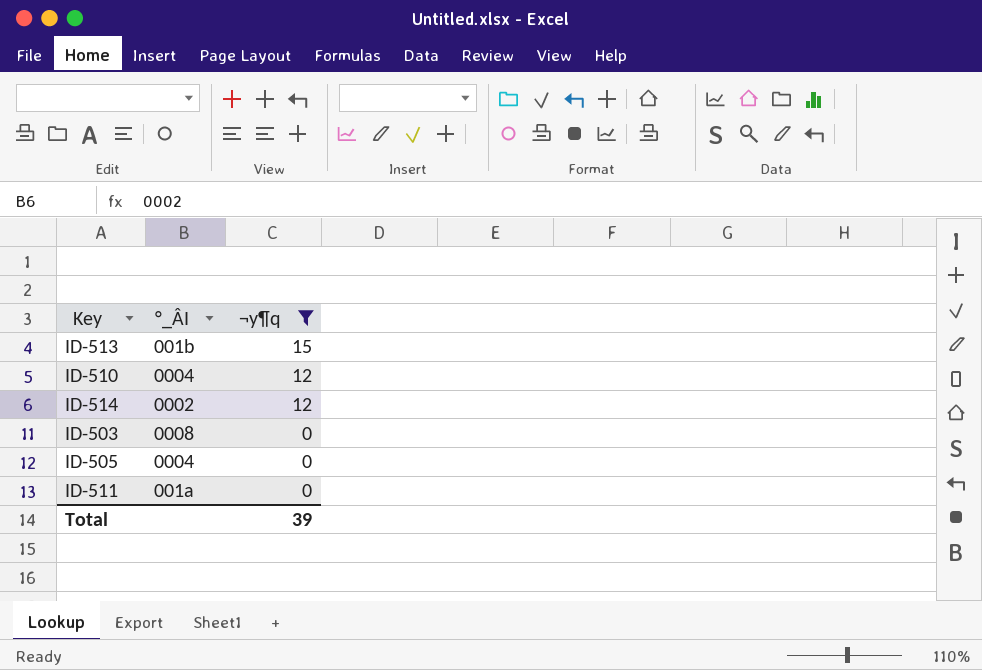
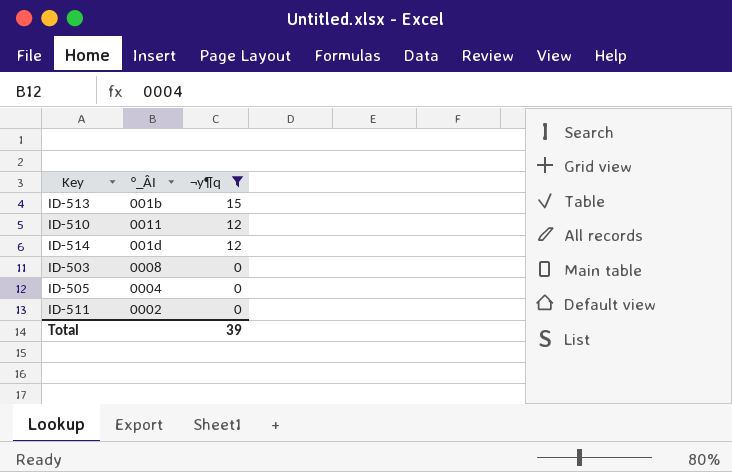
ID-510 | °_ÂI: 0004 -> 0011
ID-514 | °_ÂI: 0002 -> 001d
ID-511 | °_ÂI: 001a -> 0002

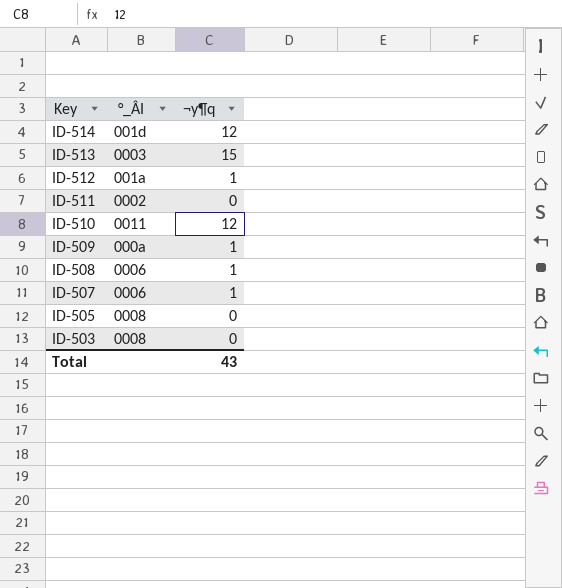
filter: ¬y¶q != 1 -> none
row order: ¬y¶q descending -> Key descending
ID-513 | °_ÂI: 001b -> 0003
ID-505 | °_ÂI: 0004 -> 0008
Total | ¬y¶q: 39 -> 43

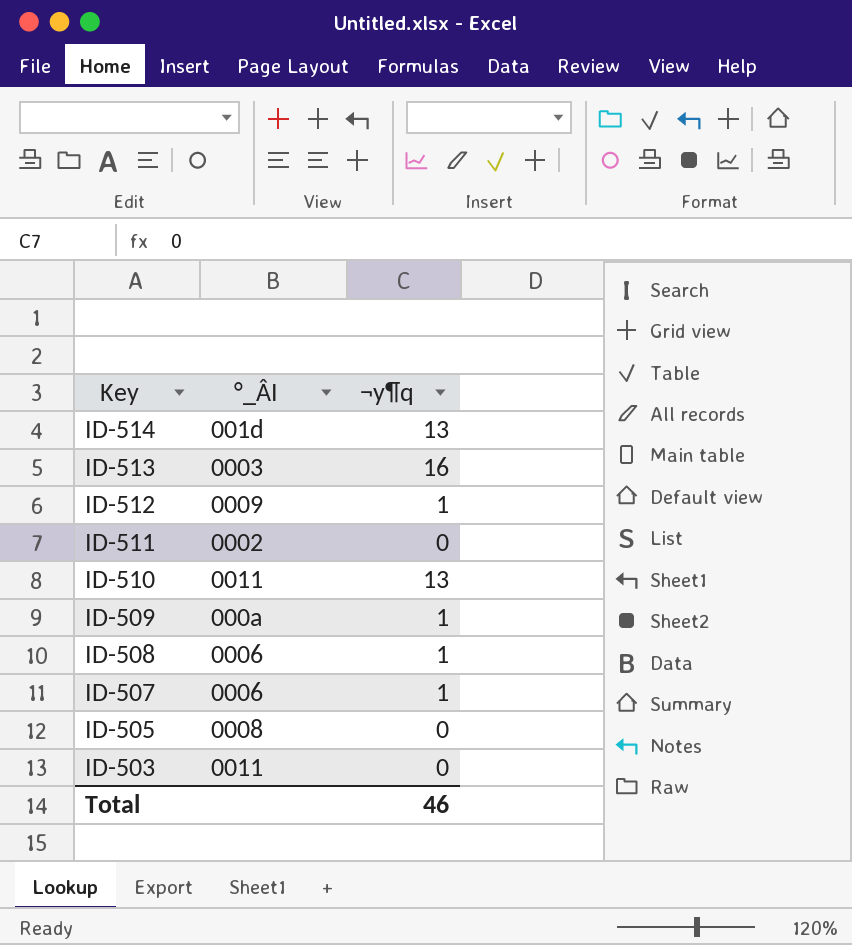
ID-514 | ¬y¶q: 12 -> 13
ID-513 | ¬y¶q: 15 -> 16
ID-512 | °_ÂI: 001a -> 0009
ID-510 | ¬y¶q: 12 -> 13
ID-503 | °_ÂI: 0008 -> 0011
Total | ¬y¶q: 43 -> 46

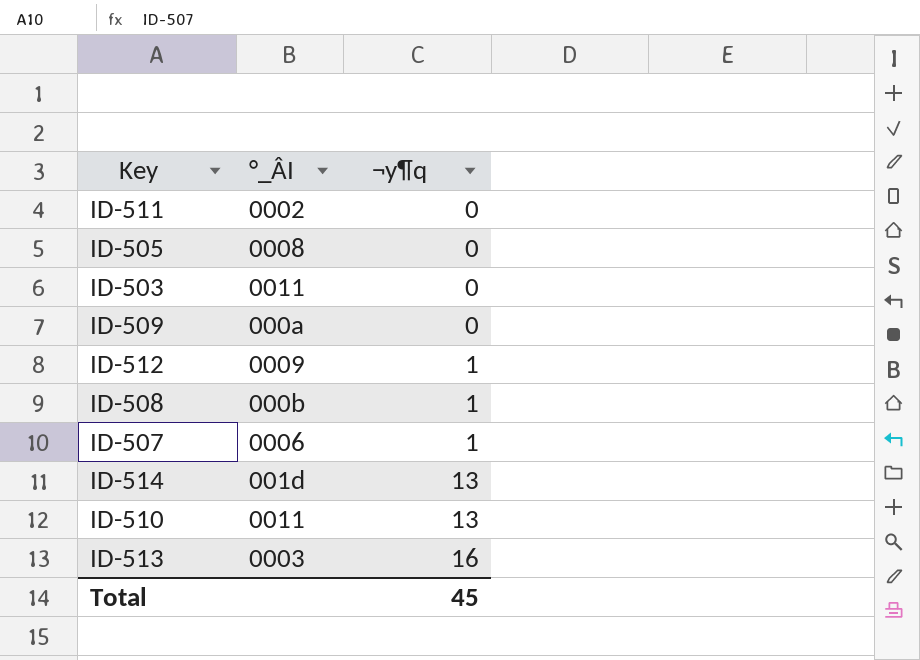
row order: Key descending -> ¬y¶q ascending
ID-509 | ¬y¶q: 1 -> 0
ID-508 | °_ÂI: 0006 -> 000b
Total | ¬y¶q: 46 -> 45

